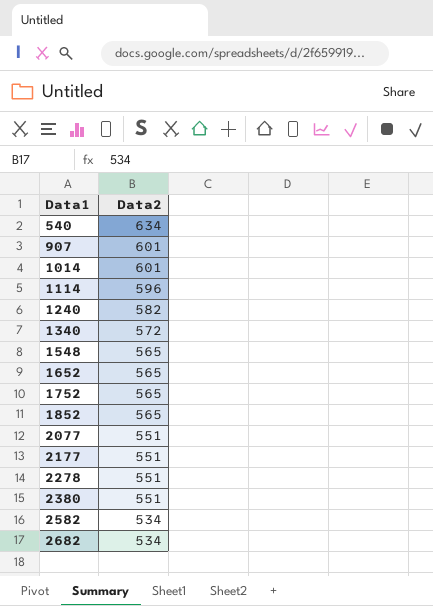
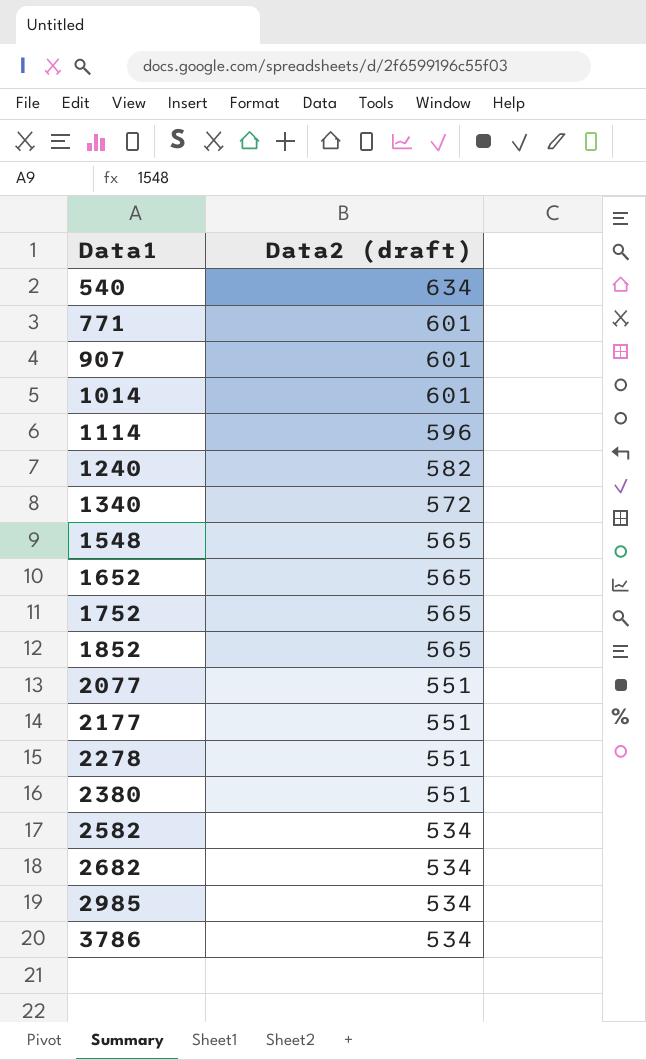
column name: Data2 -> Data2 (draft)
row 771: none -> 601
row 2985: none -> 534
row 3786: none -> 534

